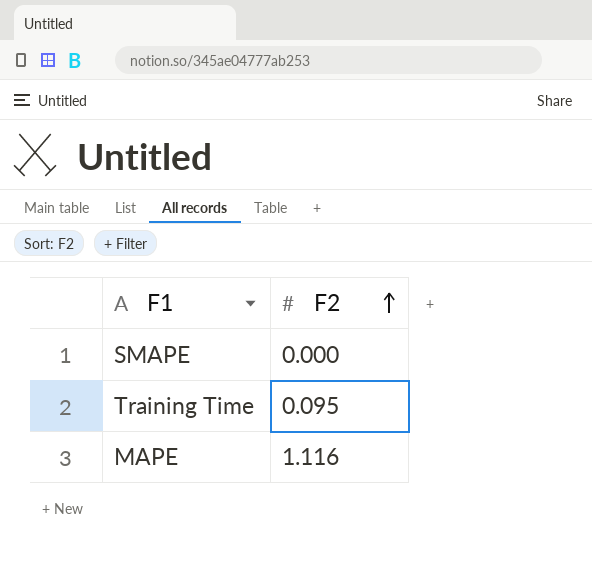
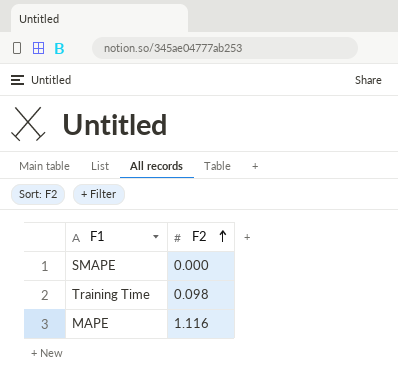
Training Time | F2: 0.095 -> 0.098

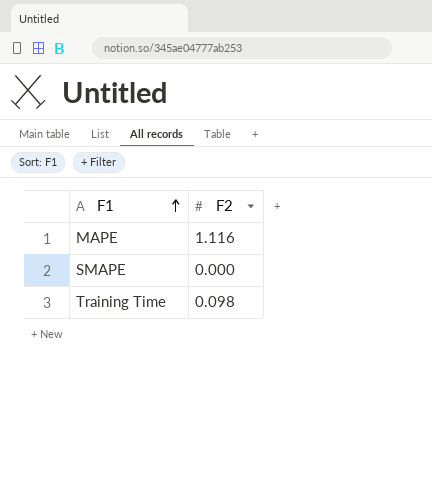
row order: F2 ascending -> F1 ascending

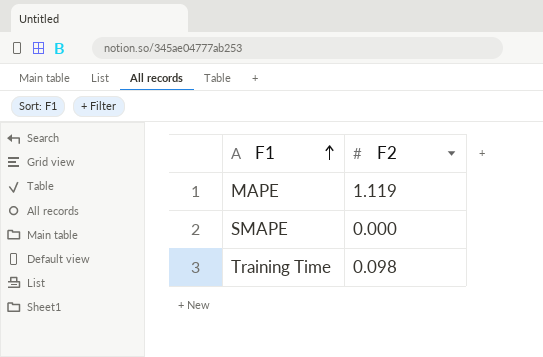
MAPE | F2: 1.116 -> 1.119

